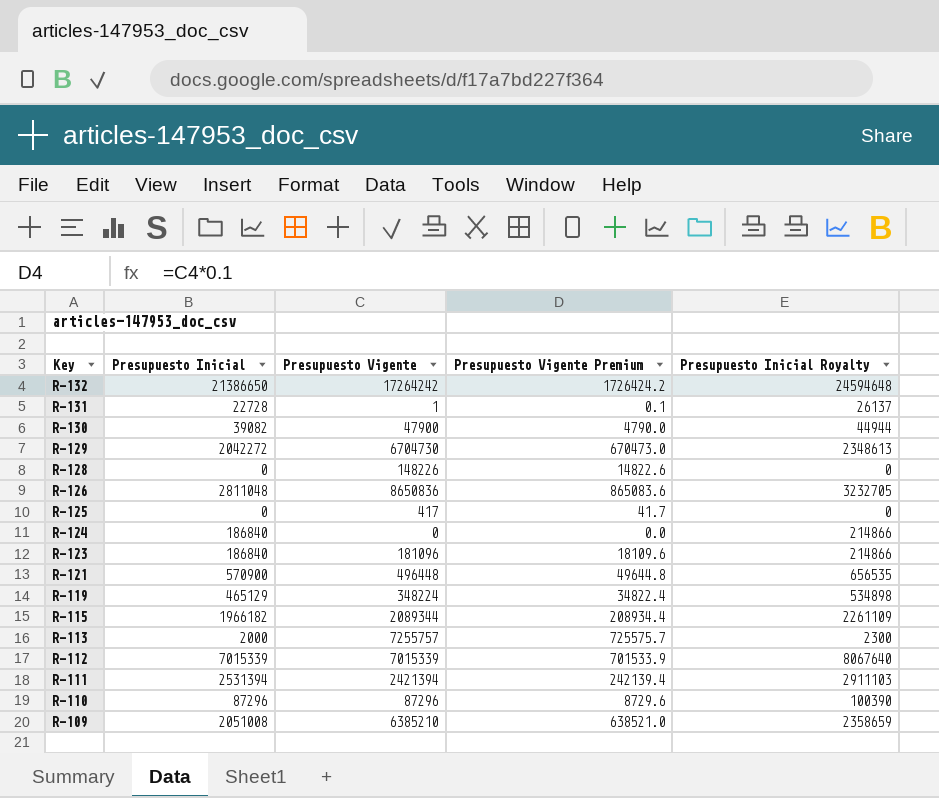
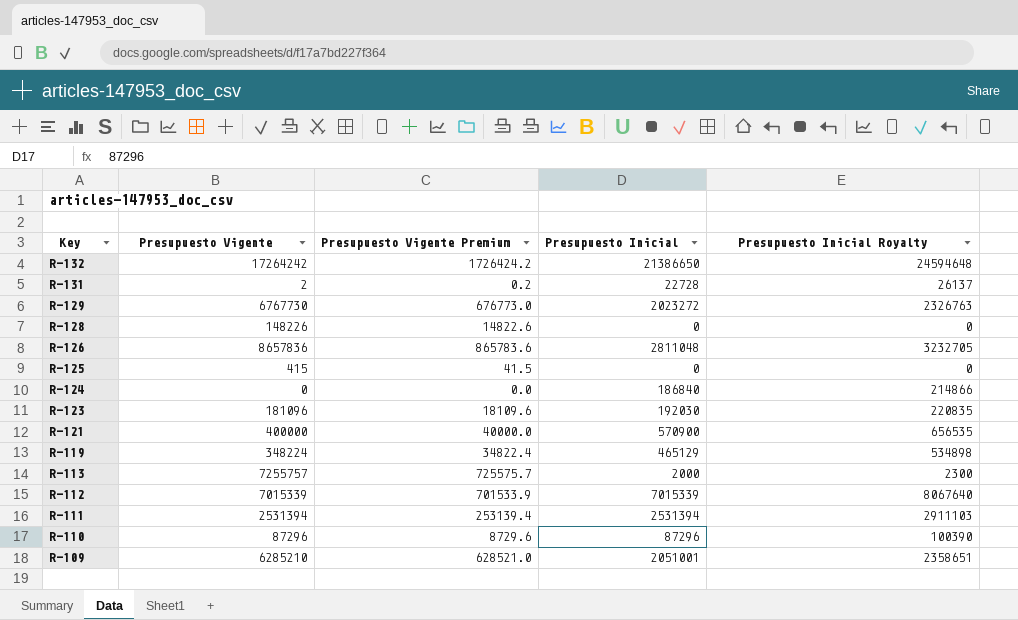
column Presupuesto Inicial | position: 2 -> 4
row R-130: 39082 | 47900 | 4790.0 | 44944 -> none
row R-115: 1966182 | 2089344 | 208934.4 | 2261109 -> none
R-131 | Presupuesto Vigente: 1 -> 2
R-131 | Presupuesto Vigente Premium: 0.1 -> 0.2
R-129 | Presupuesto Vigente: 6704730 -> 6767730
R-129 | Presupuesto Vigente Premium: 670473.0 -> 676773.0
R-129 | Presupuesto Inicial: 2042272 -> 2023272
R-129 | Presupuesto Inicial Royalty: 2348613 -> 2326763
R-126 | Presupuesto Vigente: 8650836 -> 8657836
R-126 | Presupuesto Vigente Premium: 865083.6 -> 865783.6
R-125 | Presupuesto Vigente: 417 -> 415
R-125 | Presupuesto Vigente Premium: 41.7 -> 41.5
R-123 | Presupuesto Inicial: 186840 -> 192030
R-123 | Presupuesto Inicial Royalty: 214866 -> 220835
R-121 | Presupuesto Vigente: 496448 -> 400000
R-121 | Presupuesto Vigente Premium: 49644.8 -> 40000.0
R-111 | Presupuesto Vigente: 2421394 -> 2531394
R-111 | Presupuesto Vigente Premium: 242139.4 -> 253139.4
R-109 | Presupuesto Vigente: 6385210 -> 6285210
R-109 | Presupuesto Vigente Premium: 638521.0 -> 628521.0
R-109 | Presupuesto Inicial: 2051008 -> 2051001
R-109 | Presupuesto Inicial Royalty: 2358659 -> 2358651

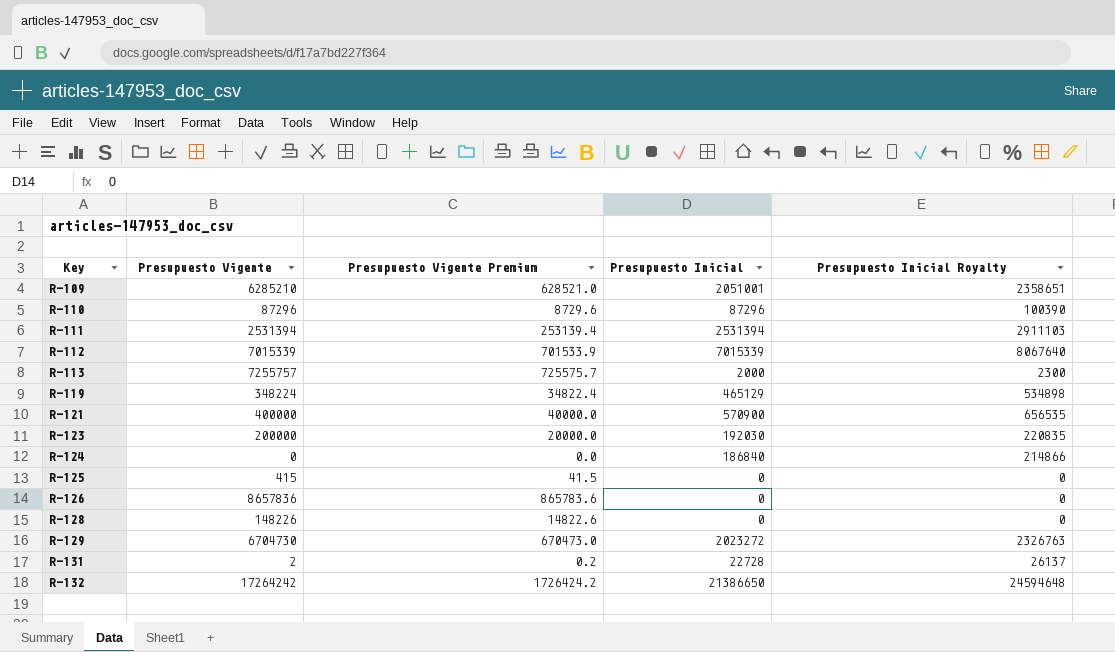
row order: Key descending -> Key ascending
R-123 | Presupuesto Vigente: 181096 -> 200000
R-123 | Presupuesto Vigente Premium: 18109.6 -> 20000.0
R-126 | Presupuesto Inicial: 2811048 -> 0
R-126 | Presupuesto Inicial Royalty: 3232705 -> 0
R-129 | Presupuesto Vigente: 6767730 -> 6704730
R-129 | Presupuesto Vigente Premium: 676773.0 -> 670473.0

